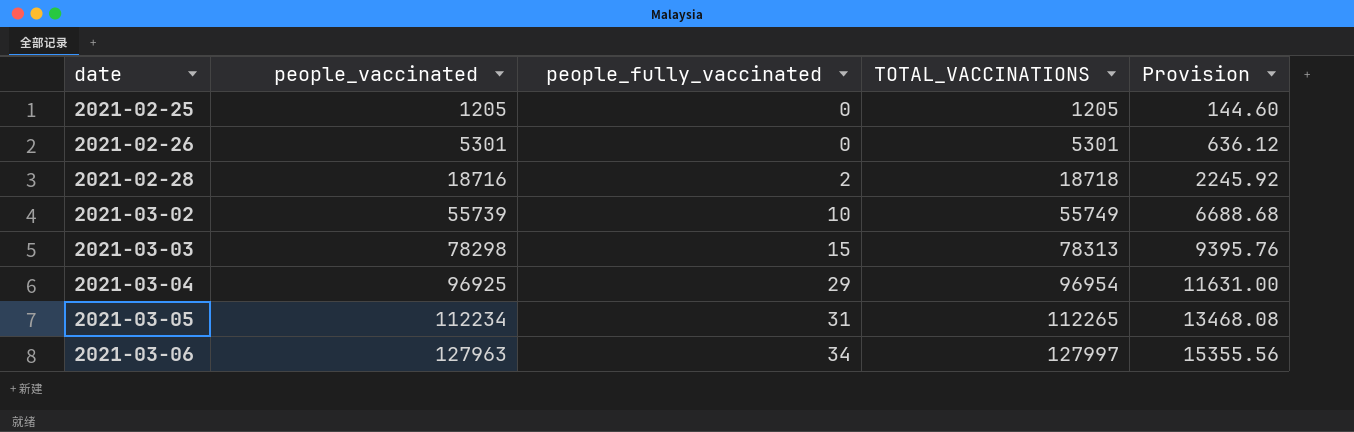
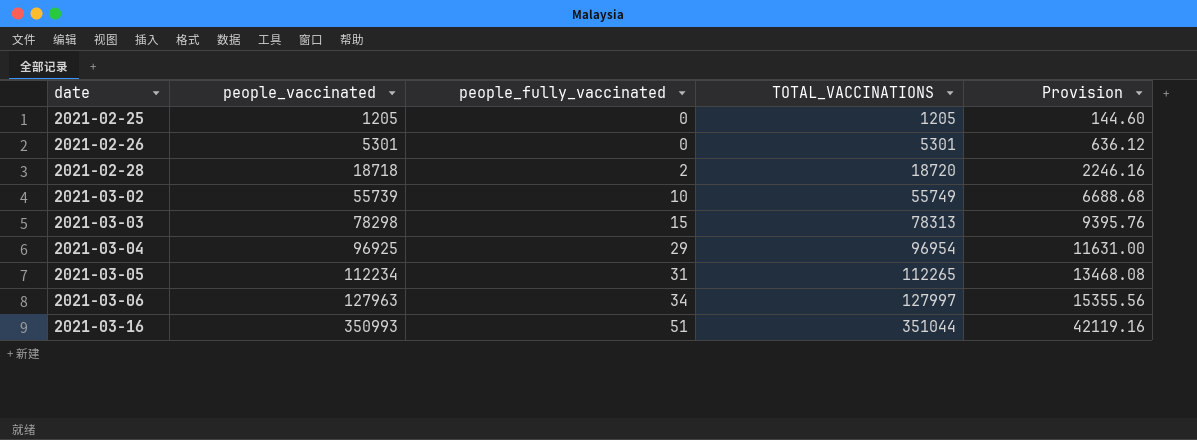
2021-02-28 | people_vaccinated: 18716 -> 18718
2021-02-28 | TOTAL_VACCINATIONS: 18718 -> 18720
2021-02-28 | Provision: 2245.92 -> 2246.16
row 2021-03-16: none -> 350993 | 51 | 351044 | 42119.16

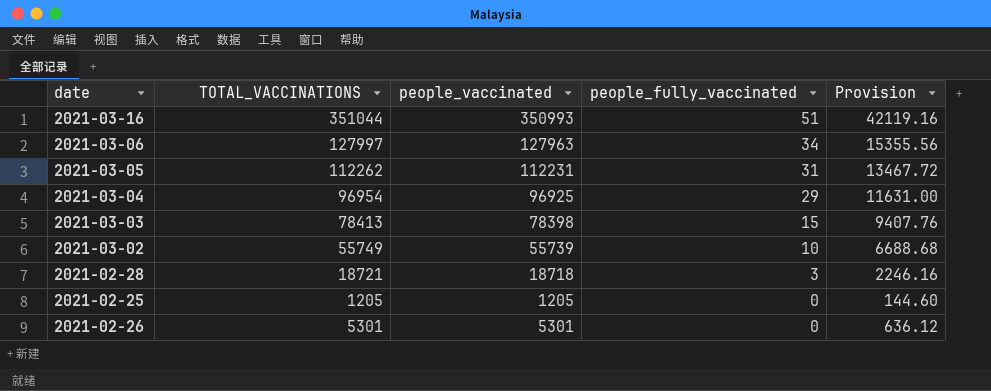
row order: date ascending -> people_fully_vaccinated descending
column TOTAL_VACCINATIONS | position: 4 -> 2
2021-03-05 | TOTAL_VACCINATIONS: 112265 -> 112262
2021-03-05 | people_vaccinated: 112234 -> 112231
2021-03-05 | Provision: 13468.08 -> 13467.72
2021-03-03 | TOTAL_VACCINATIONS: 78313 -> 78413
2021-03-03 | people_vaccinated: 78298 -> 78398
2021-03-03 | Provision: 9395.76 -> 9407.76
2021-02-28 | TOTAL_VACCINATIONS: 18720 -> 18721
2021-02-28 | people_fully_vaccinated: 2 -> 3

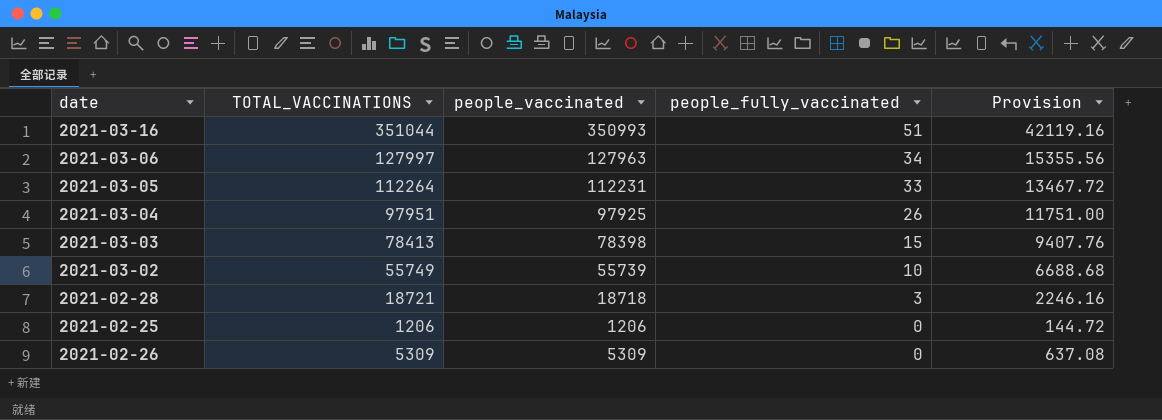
2021-03-05 | TOTAL_VACCINATIONS: 112262 -> 112264
2021-03-05 | people_fully_vaccinated: 31 -> 33
2021-03-04 | TOTAL_VACCINATIONS: 96954 -> 97951
2021-03-04 | people_vaccinated: 96925 -> 97925
2021-03-04 | people_fully_vaccinated: 29 -> 26
2021-03-04 | Provision: 11631.00 -> 11751.00
2021-02-25 | TOTAL_VACCINATIONS: 1205 -> 1206
2021-02-25 | people_vaccinated: 1205 -> 1206
2021-02-25 | Provision: 144.60 -> 144.72
2021-02-26 | TOTAL_VACCINATIONS: 5301 -> 5309
2021-02-26 | people_vaccinated: 5301 -> 5309
2021-02-26 | Provision: 636.12 -> 637.08

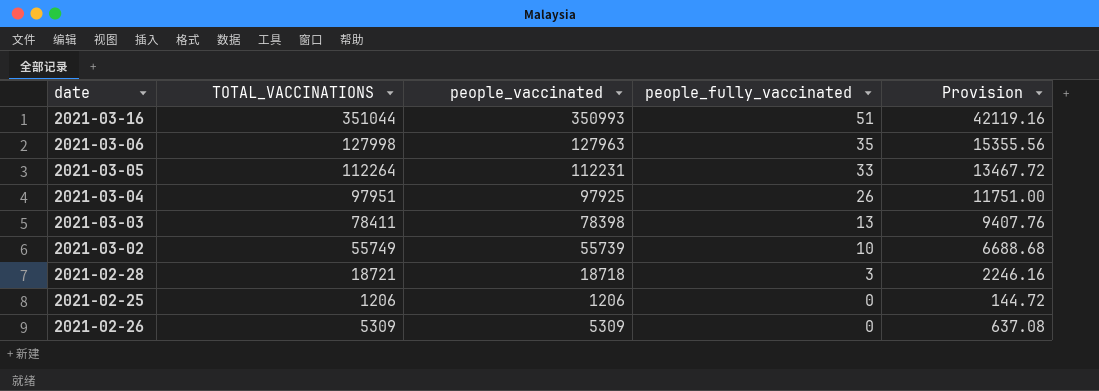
2021-03-06 | TOTAL_VACCINATIONS: 127997 -> 127998
2021-03-06 | people_fully_vaccinated: 34 -> 35
2021-03-03 | TOTAL_VACCINATIONS: 78413 -> 78411
2021-03-03 | people_fully_vaccinated: 15 -> 13

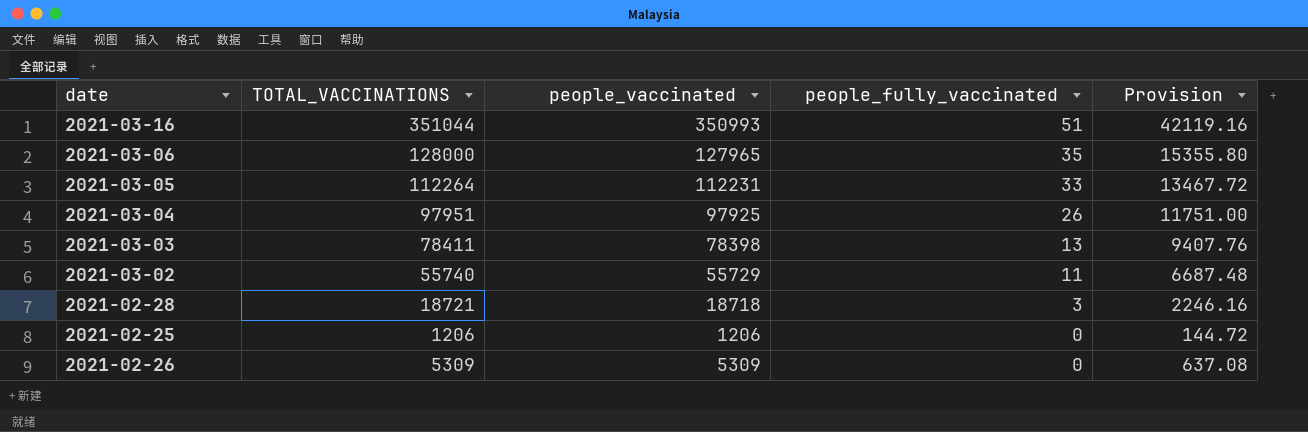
2021-03-06 | TOTAL_VACCINATIONS: 127998 -> 128000
2021-03-06 | people_vaccinated: 127963 -> 127965
2021-03-06 | Provision: 15355.56 -> 15355.80
2021-03-02 | TOTAL_VACCINATIONS: 55749 -> 55740
2021-03-02 | people_vaccinated: 55739 -> 55729
2021-03-02 | people_fully_vaccinated: 10 -> 11
2021-03-02 | Provision: 6688.68 -> 6687.48

